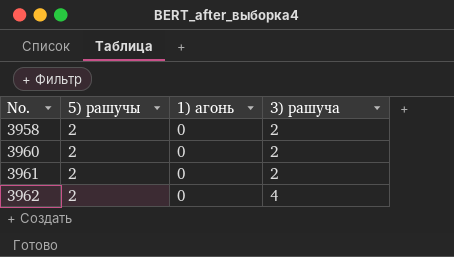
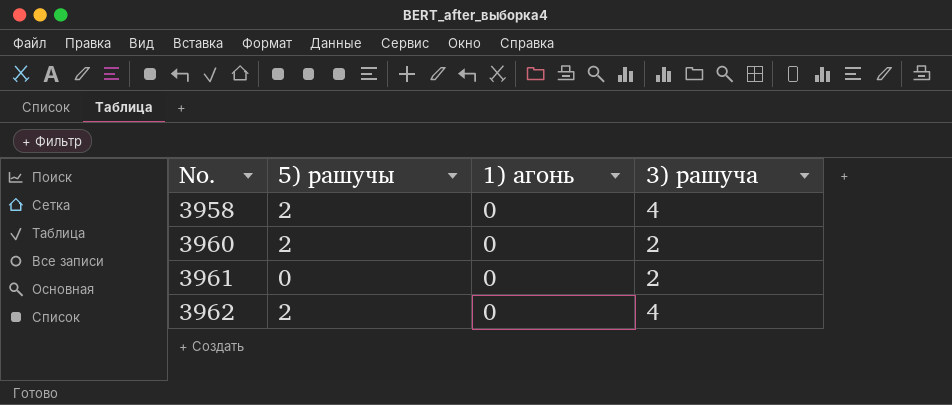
3958 | 3) рашуча: 2 -> 4
3961 | 5) рашучы: 2 -> 0

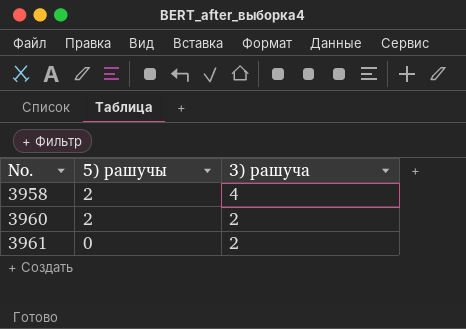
column 1) агонь | position: 3 -> none
row 3962: 2 | 0 | 4 -> none

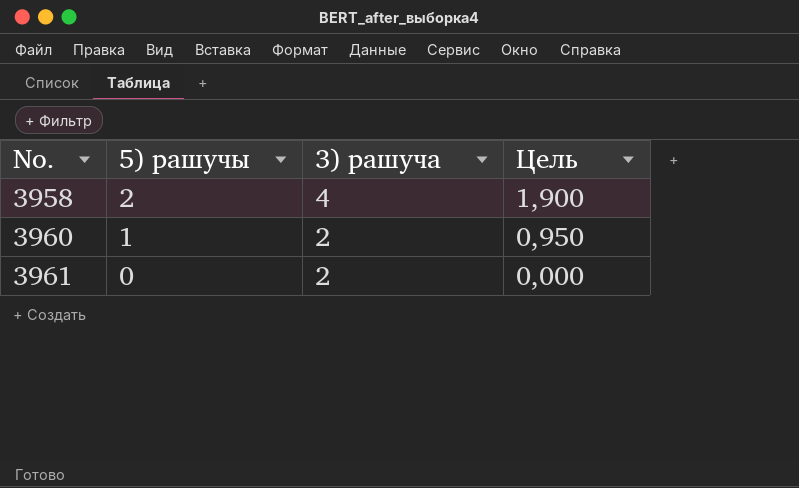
column Цель | formula: none -> [5) рашучы] * 0,95
3960 | 5) рашучы: 2 -> 1

